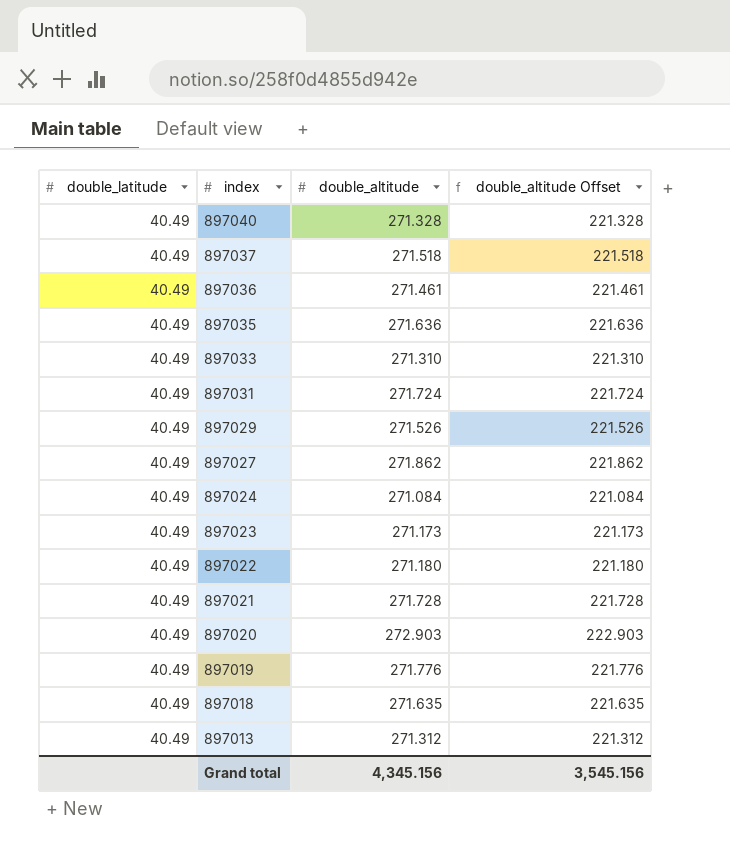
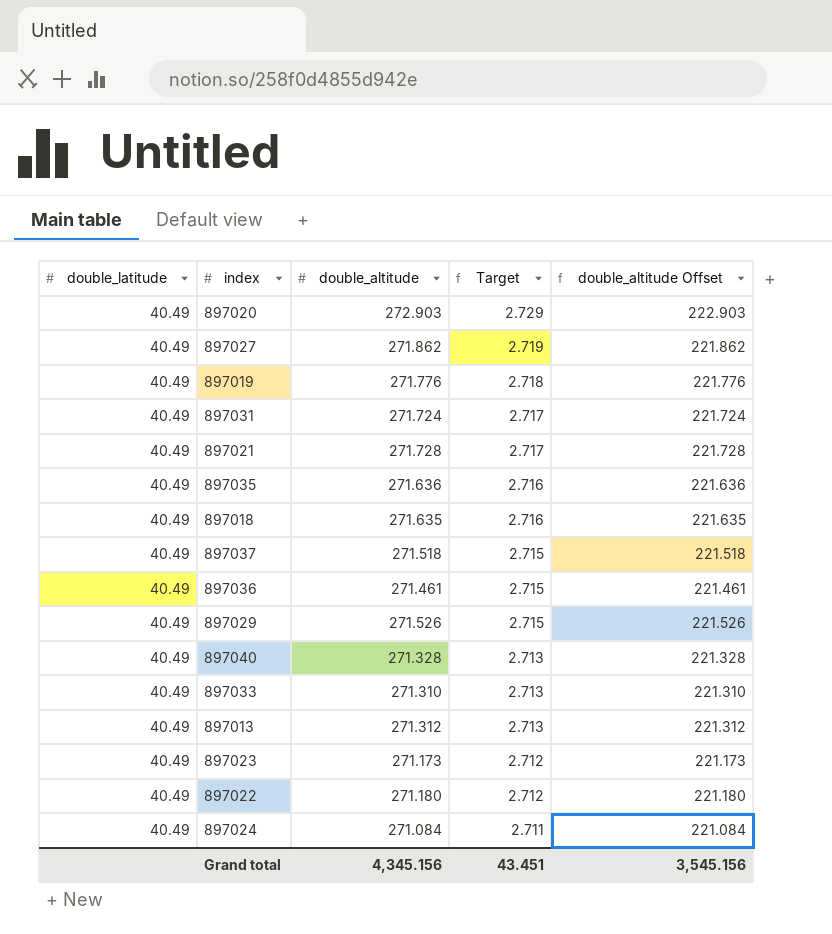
row order: index descending -> Target descending
column Target | formula: none -> [double_altitude] * 0.01

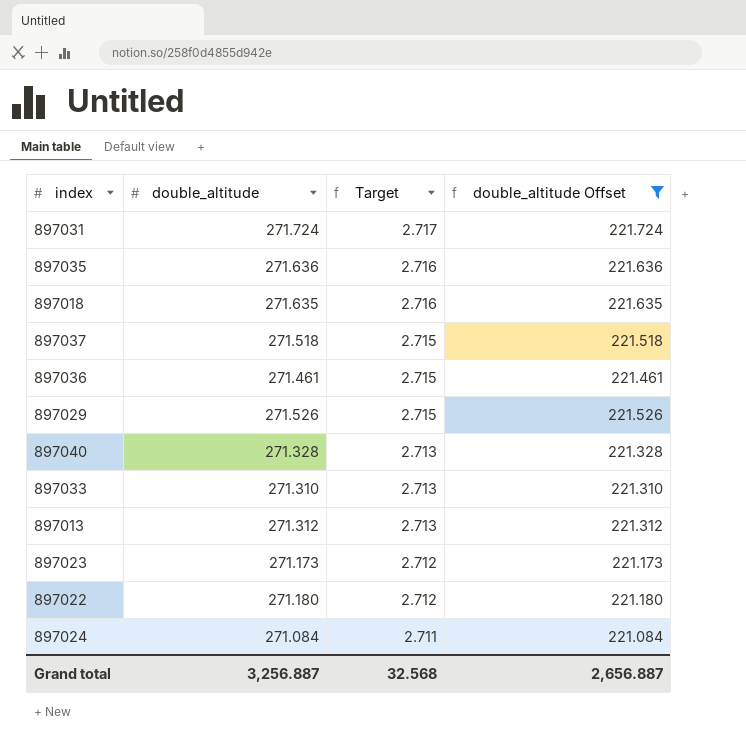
filter: none -> double_altitude Offset <= 221.724
column double_latitude | position: 1 -> none
Grand total | double_altitude: 4,345.156 -> 3,256.887
Grand total | Target: 43.451 -> 32.568
Grand total | double_altitude Offset: 3,545.156 -> 2,656.887

